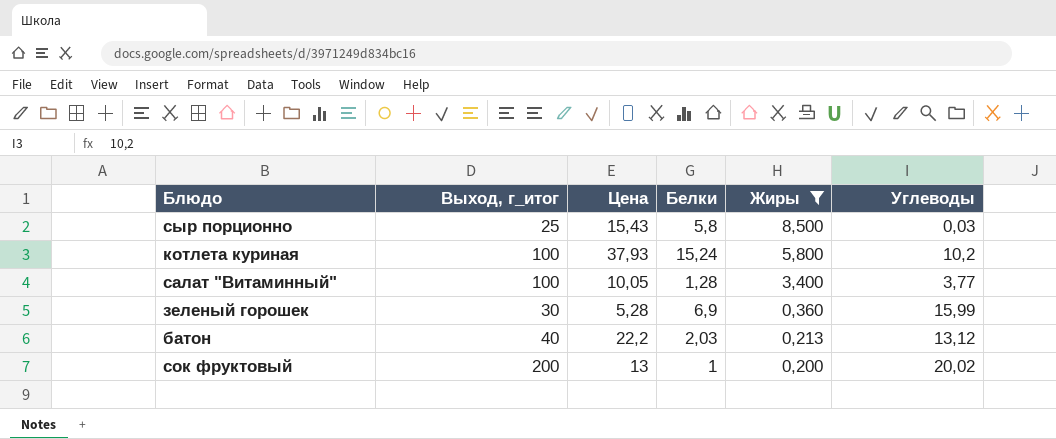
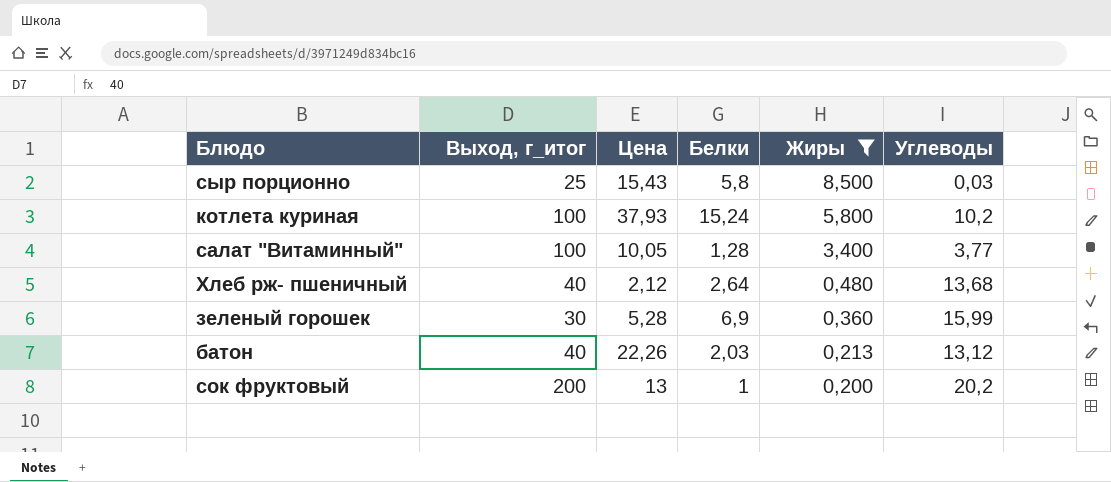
row Хлеб рж- пшеничный: none -> 40 | 2,12 | 2,64 | 0,480 | 13,68
батон | Цена: 22,2 -> 22,26
сок фруктовый | Углеводы: 20,02 -> 20,2

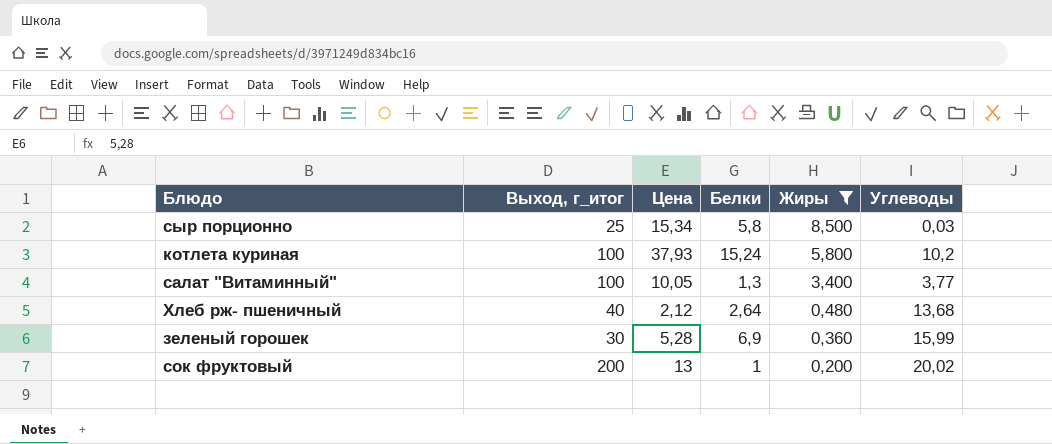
row батон: 40 | 22,26 | 2,03 | 0,213 | 13,12 -> none
сыр порционно | Цена: 15,43 -> 15,34
салат "Витаминный" | Белки: 1,28 -> 1,3
сок фруктовый | Углеводы: 20,2 -> 20,02

